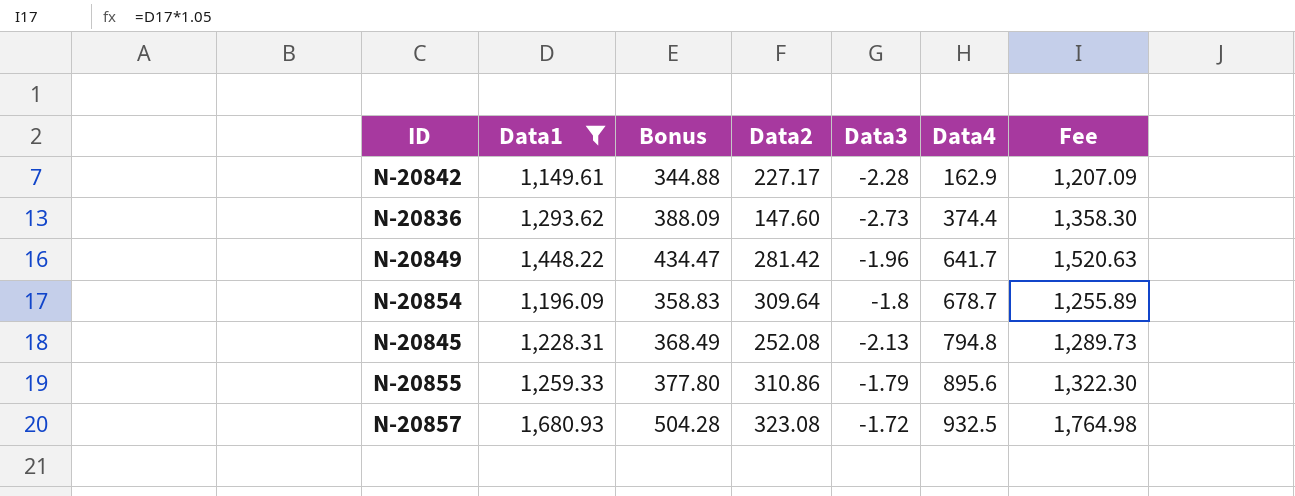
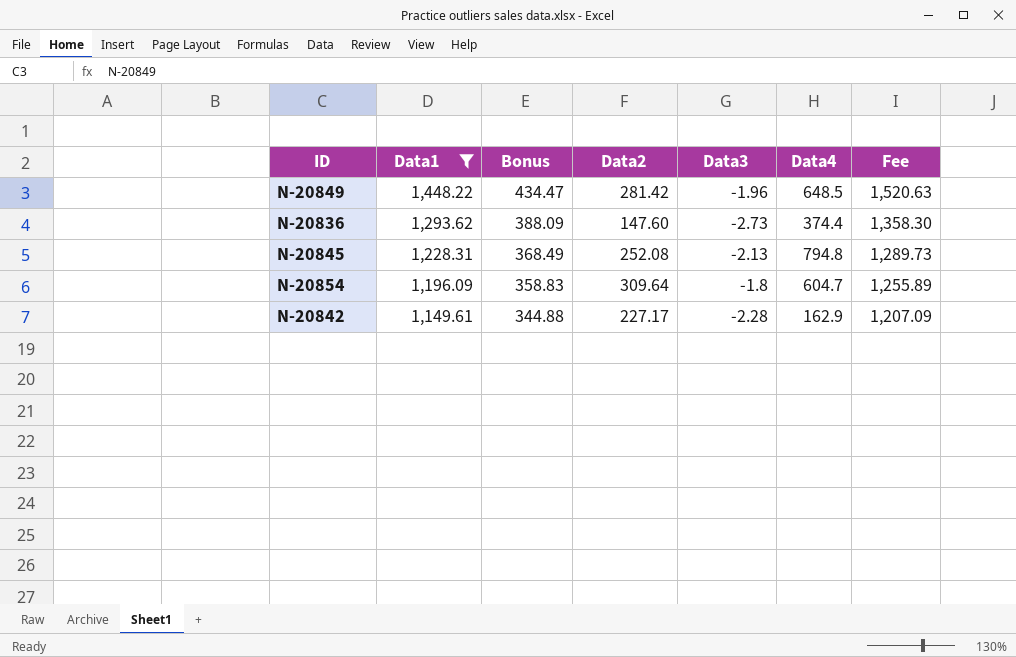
row order: Data4 ascending -> Data1 descending
row N-20855: 1,259.33 | 377.80 | 310.86 | -1.79 | 895.6 | 1,322.30 -> none
row N-20857: 1,680.93 | 504.28 | 323.08 | -1.72 | 932.5 | 1,764.98 -> none
N-20849 | Data4: 641.7 -> 648.5
N-20854 | Data4: 678.7 -> 604.7

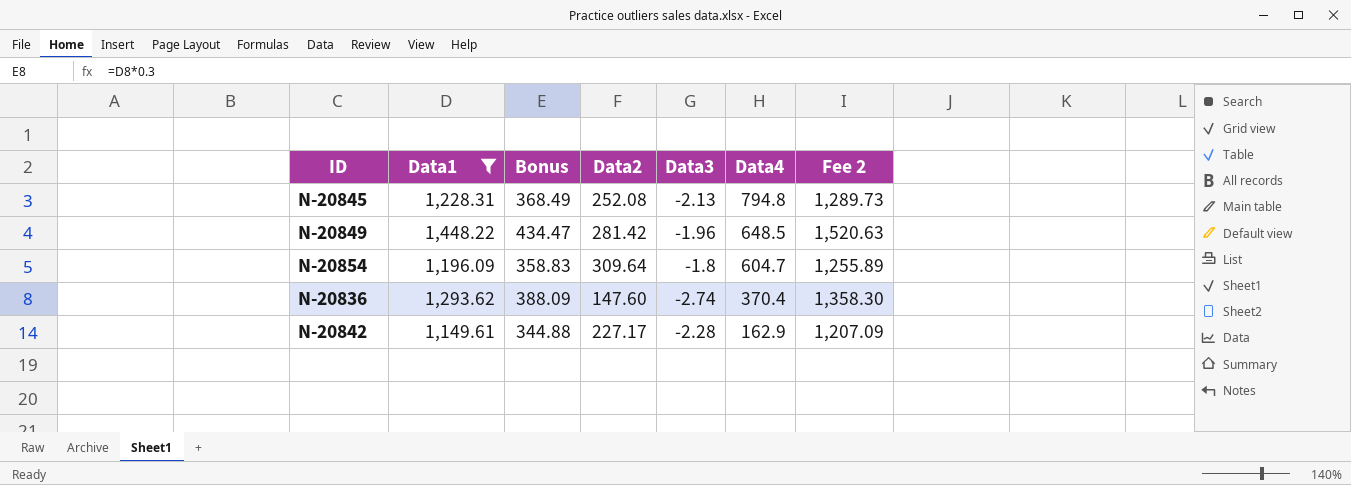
row order: Data1 descending -> Data4 descending
column name: Fee -> Fee 2
N-20836 | Data3: -2.73 -> -2.74
N-20836 | Data4: 374.4 -> 370.4

